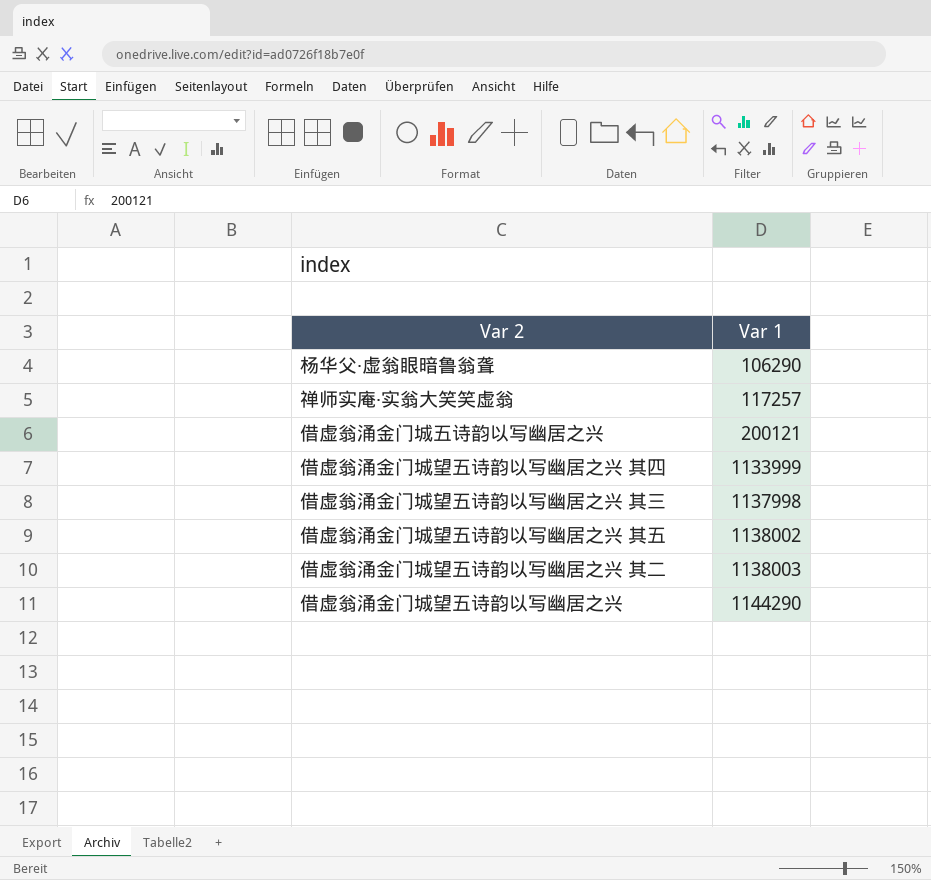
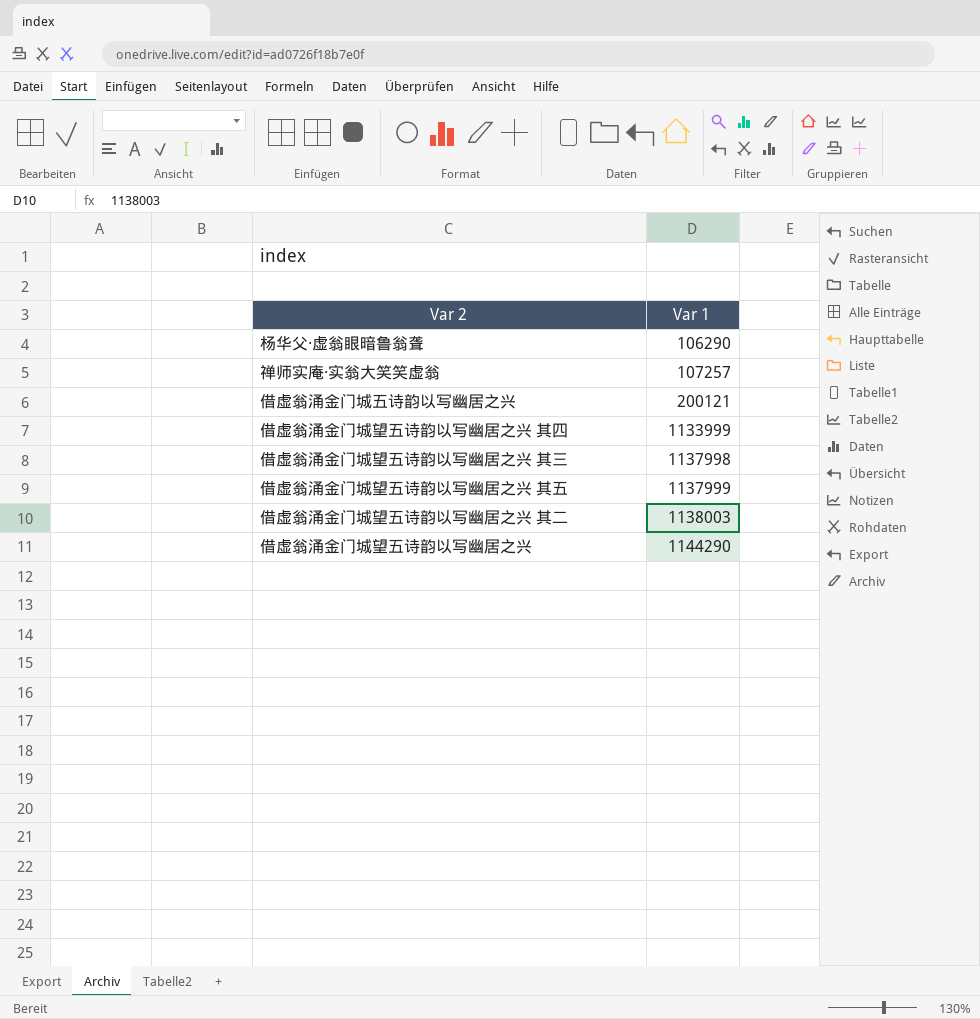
禅师实庵·实翁大笑笑虚翁 | Var 1: 117257 -> 107257
借虚翁涌金门城望五诗韵以写幽居之兴 其五 | Var 1: 1138002 -> 1137999

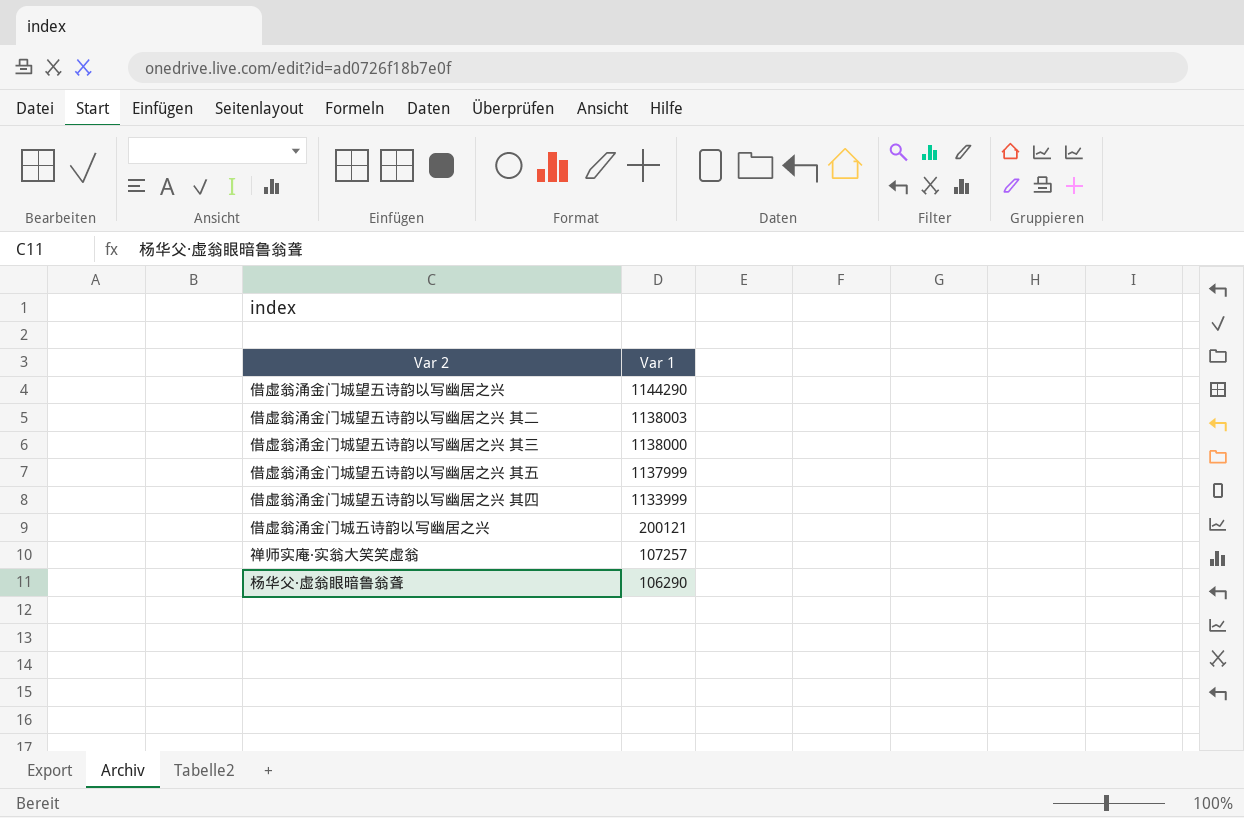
row order: Var 1 ascending -> Var 1 descending
借虚翁涌金门城望五诗韵以写幽居之兴 其三 | Var 1: 1137998 -> 1138000

